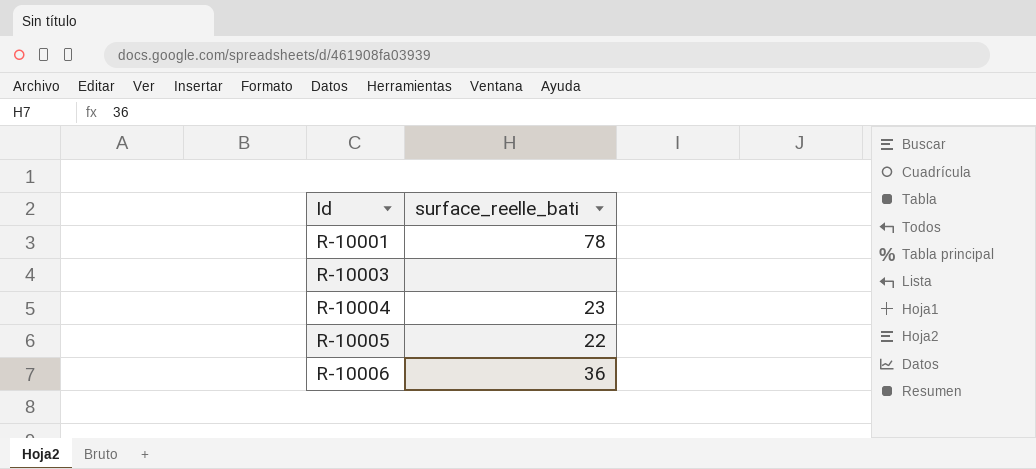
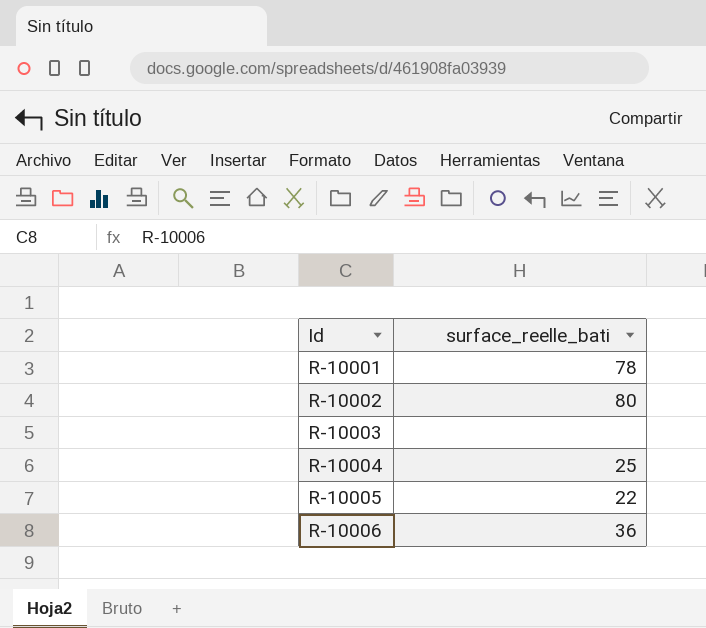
row R-10002: none -> 80
R-10004 | surface_reelle_bati: 23 -> 25

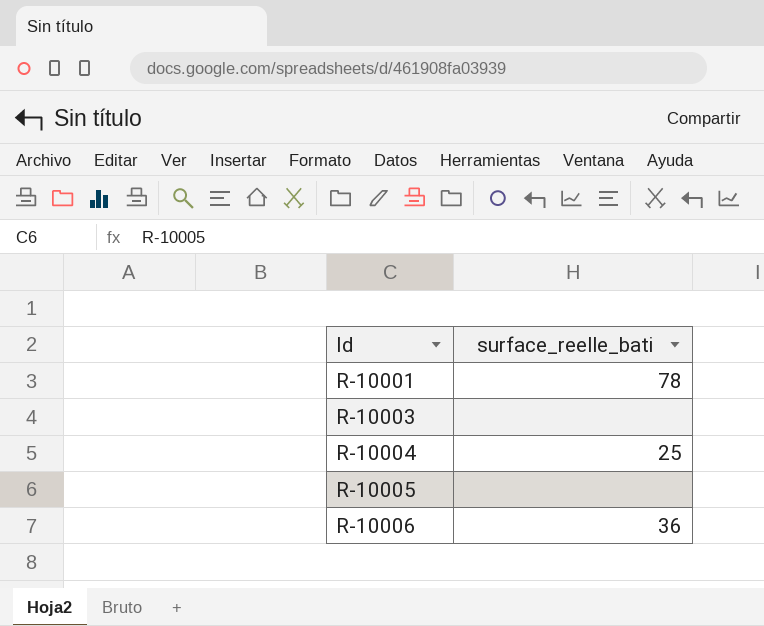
row R-10002: 80 -> none
R-10005 | surface_reelle_bati: 22 -> none

